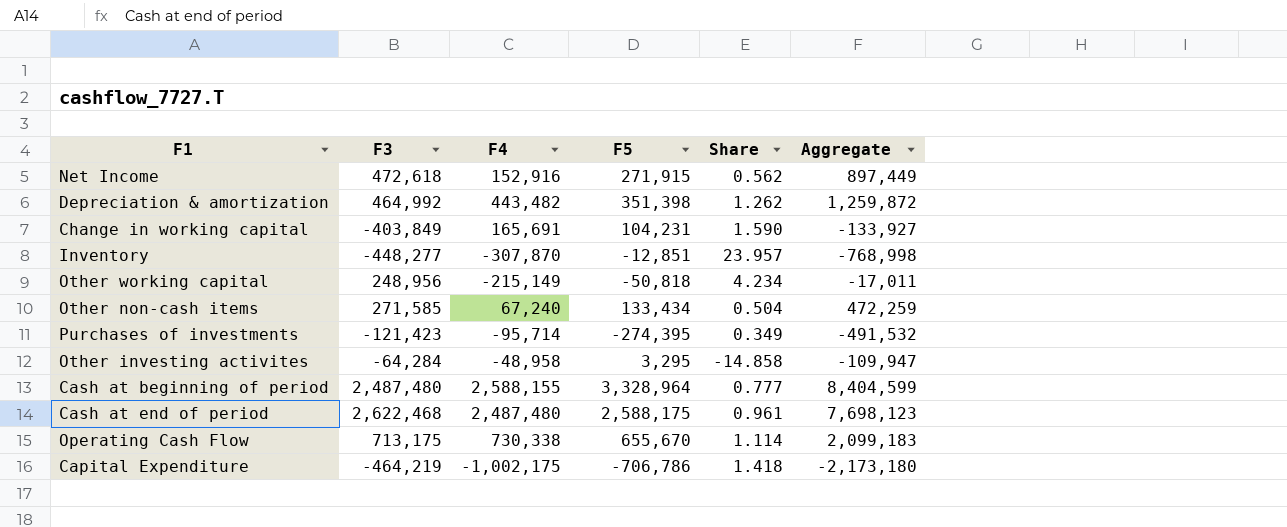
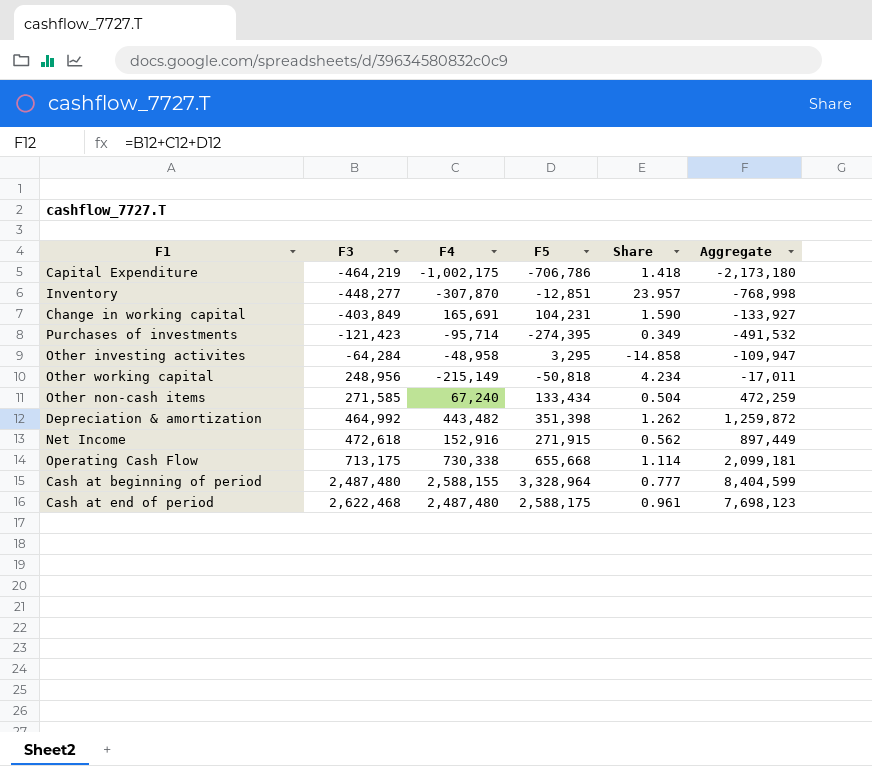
row order: none -> F3 ascending
Operating Cash Flow | F5: 655,670 -> 655,668
Operating Cash Flow | Aggregate: 2,099,183 -> 2,099,181

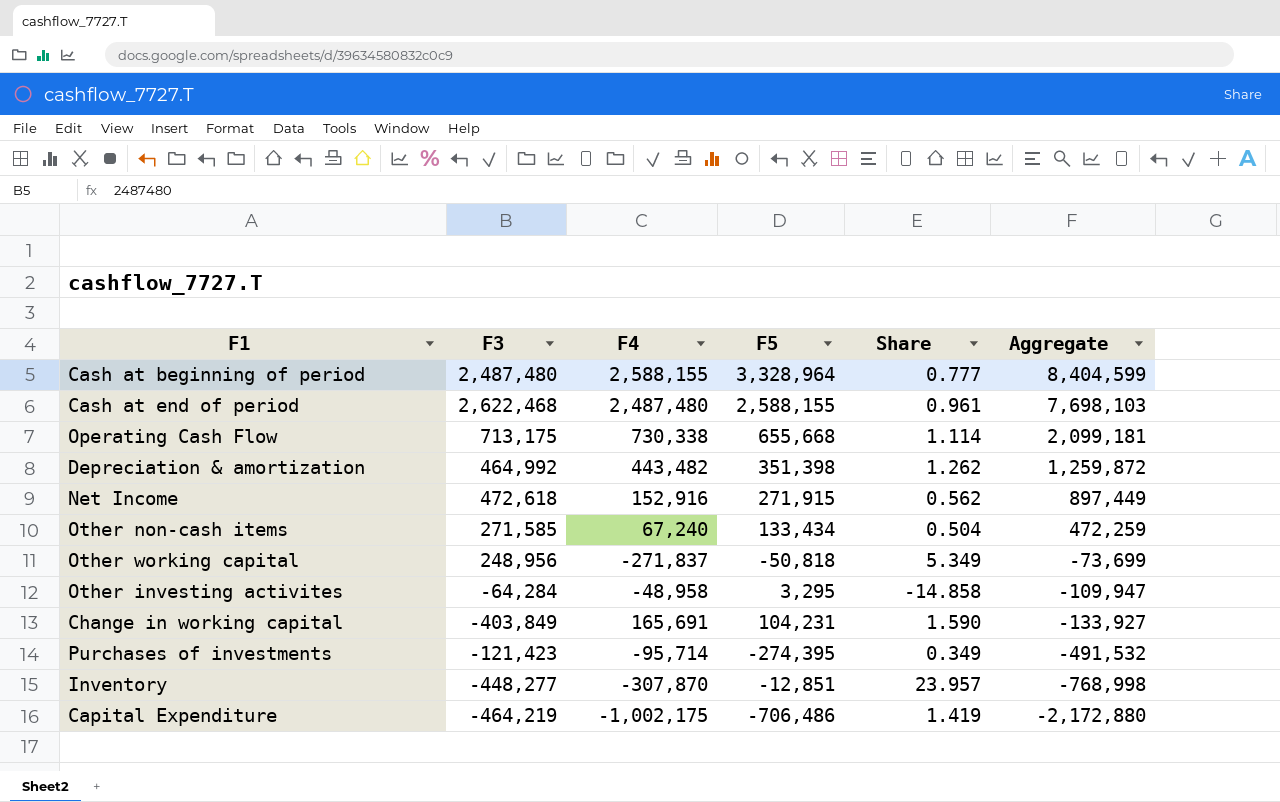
row order: F3 ascending -> Aggregate descending
Cash at end of period | F5: 2,588,175 -> 2,588,155
Cash at end of period | Aggregate: 7,698,123 -> 7,698,103
Other working capital | F4: -215,149 -> -271,837
Other working capital | Share: 4.234 -> 5.349
Other working capital | Aggregate: -17,011 -> -73,699
Capital Expenditure | F5: -706,786 -> -706,486
Capital Expenditure | Share: 1.418 -> 1.419
Capital Expenditure | Aggregate: -2,173,180 -> -2,172,880

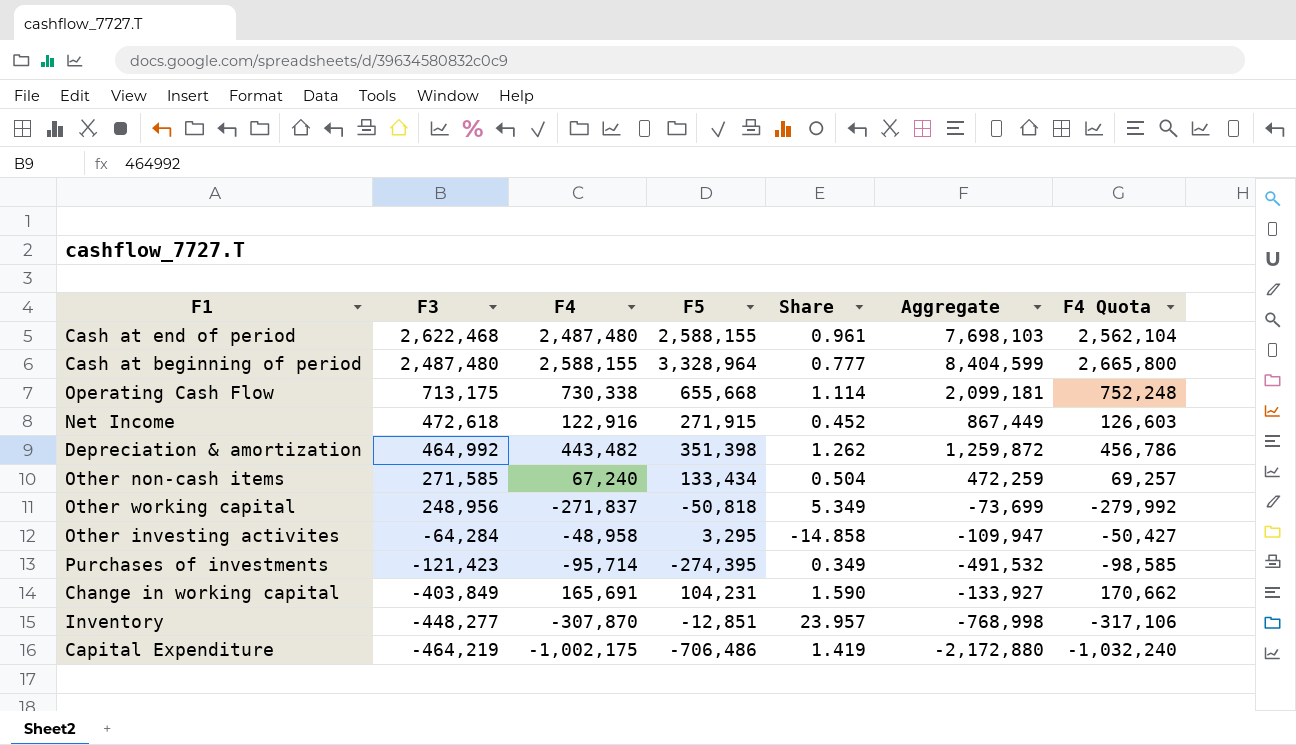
row order: Aggregate descending -> F3 descending
column F4 Quota | formula: none -> [F4] * 1.03
Net Income | F4: 152,916 -> 122,916
Net Income | Share: 0.562 -> 0.452
Net Income | Aggregate: 897,449 -> 867,449

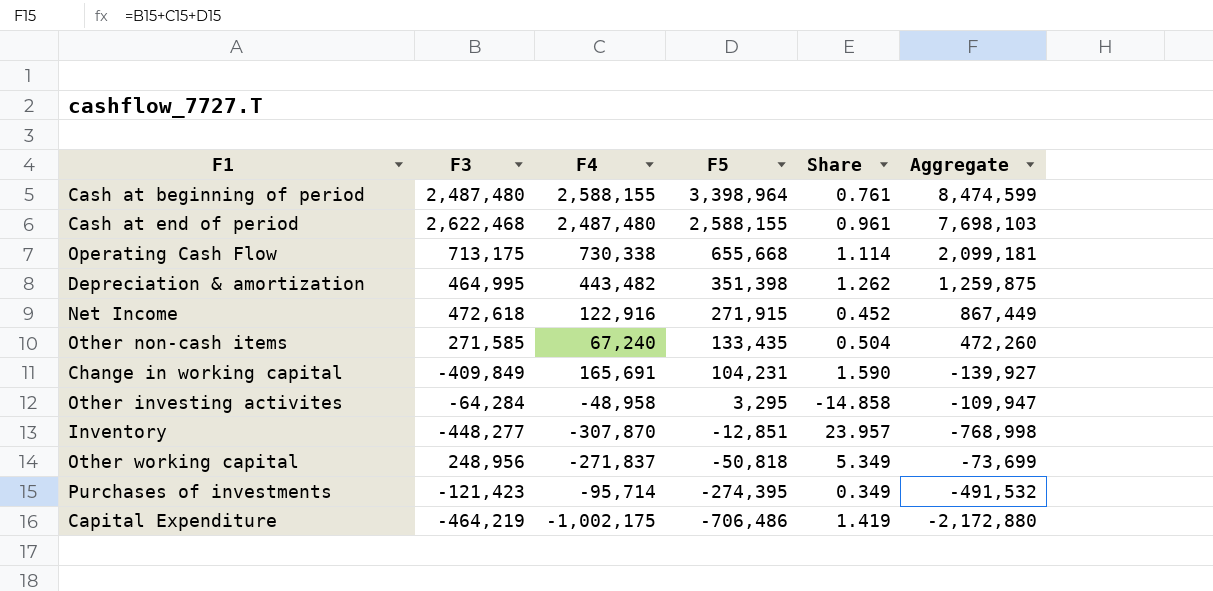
row order: F3 descending -> F5 descending
column F4 Quota | formula: [F4] * 1.03 -> none
Cash at beginning of period | F5: 3,328,964 -> 3,398,964
Cash at beginning of period | Share: 0.777 -> 0.761
Cash at beginning of period | Aggregate: 8,404,599 -> 8,474,599
Depreciation & amortization | F3: 464,992 -> 464,995
Depreciation & amortization | Aggregate: 1,259,872 -> 1,259,875
Other non-cash items | F5: 133,434 -> 133,435
Other non-cash items | Aggregate: 472,259 -> 472,260
Change in working capital | F3: -403,849 -> -409,849
Change in working capital | Aggregate: -133,927 -> -139,927

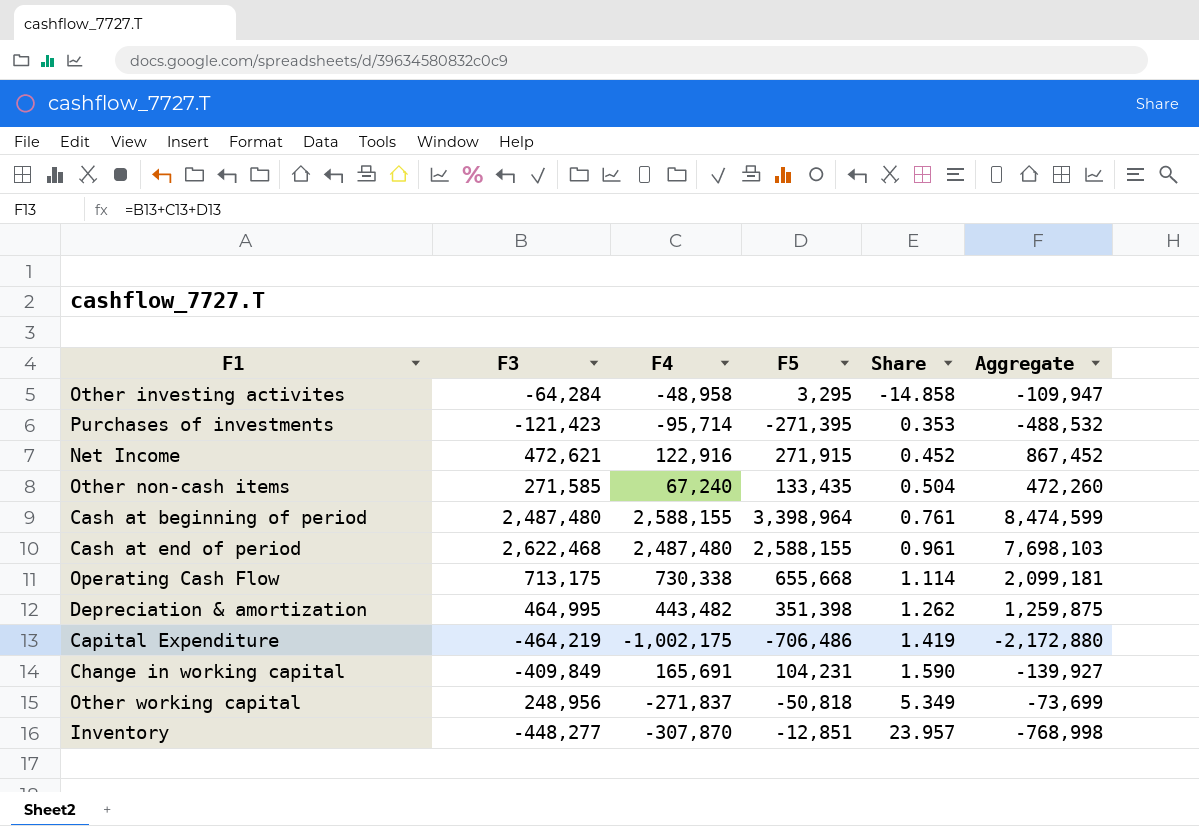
row order: F5 descending -> Share ascending
Purchases of investments | F5: -274,395 -> -271,395
Purchases of investments | Share: 0.349 -> 0.353
Purchases of investments | Aggregate: -491,532 -> -488,532
Net Income | F3: 472,618 -> 472,621
Net Income | Aggregate: 867,449 -> 867,452

